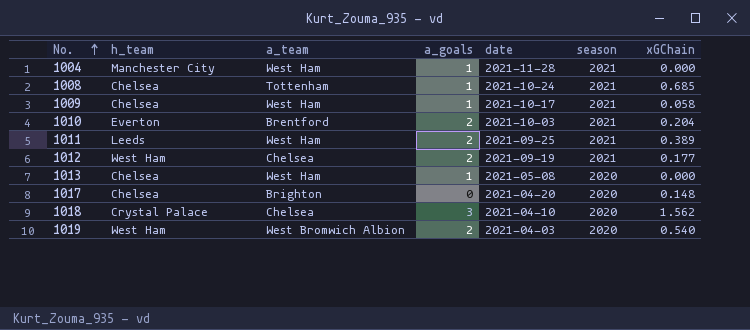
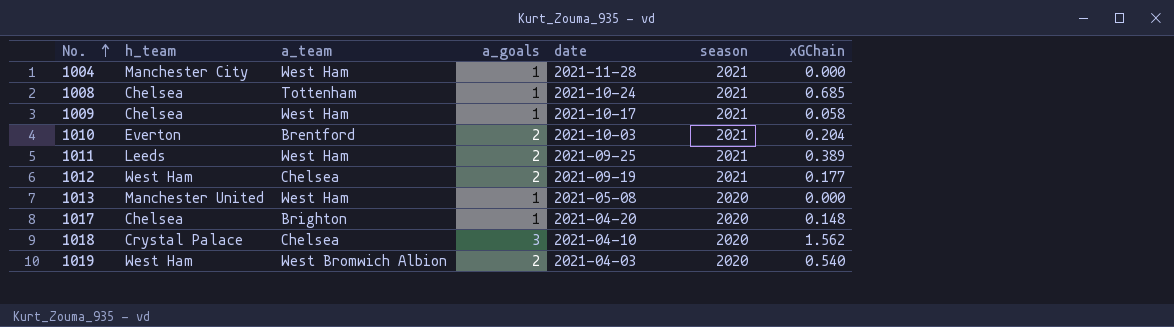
1013 | h_team: Chelsea -> Manchester United
1017 | a_goals: 0 -> 1

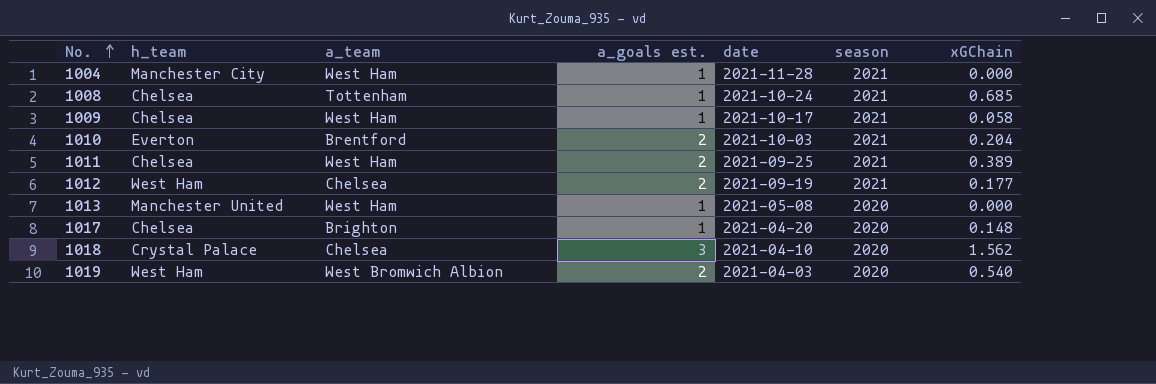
column name: a_goals -> a_goals est.
1011 | h_team: Leeds -> Chelsea

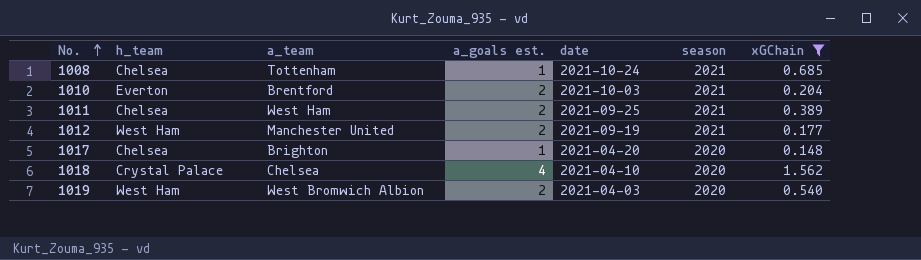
filter: none -> xGChain >= 0.148
1012 | a_team: Chelsea -> Manchester United
1018 | a_goals est.: 3 -> 4

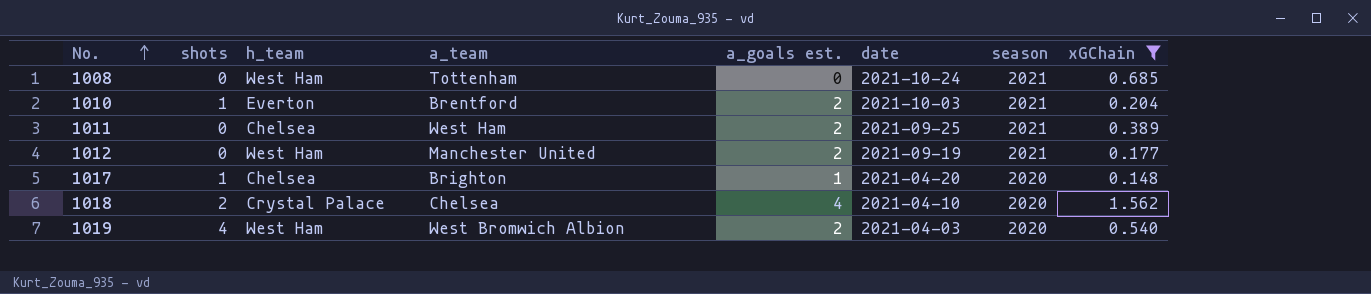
column shots | position: none -> 2
1008 | h_team: Chelsea -> West Ham
1008 | a_goals est.: 1 -> 0

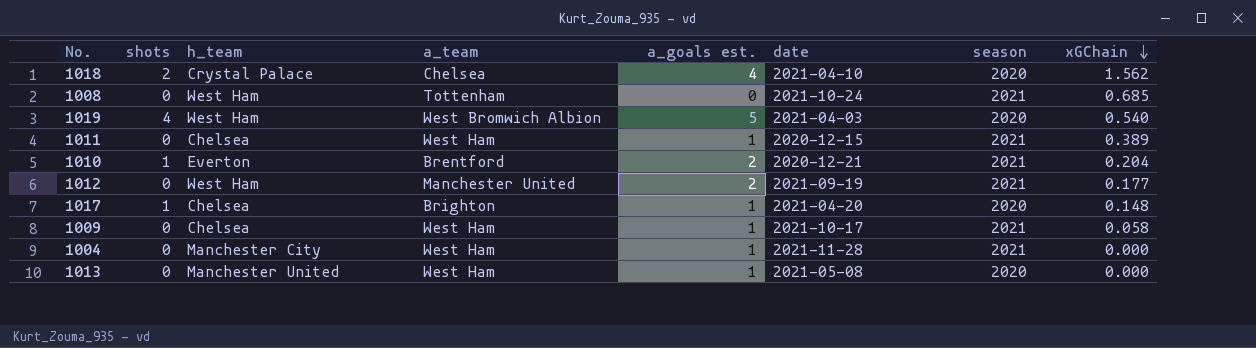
filter: xGChain >= 0.148 -> none
row order: No. ascending -> xGChain descending
1019 | a_goals est.: 2 -> 5
1011 | a_goals est.: 2 -> 1
1011 | date: 2021-09-25 -> 2020-12-15
1010 | date: 2021-10-03 -> 2020-12-21

